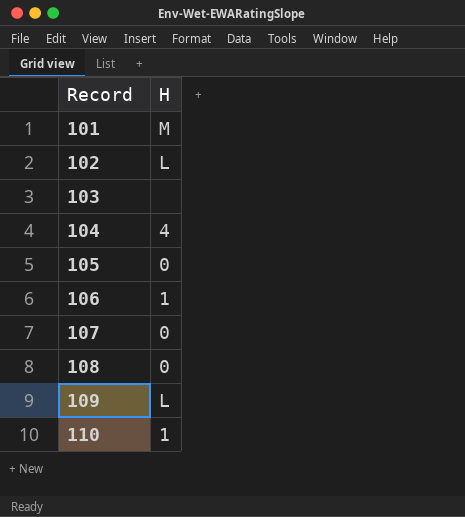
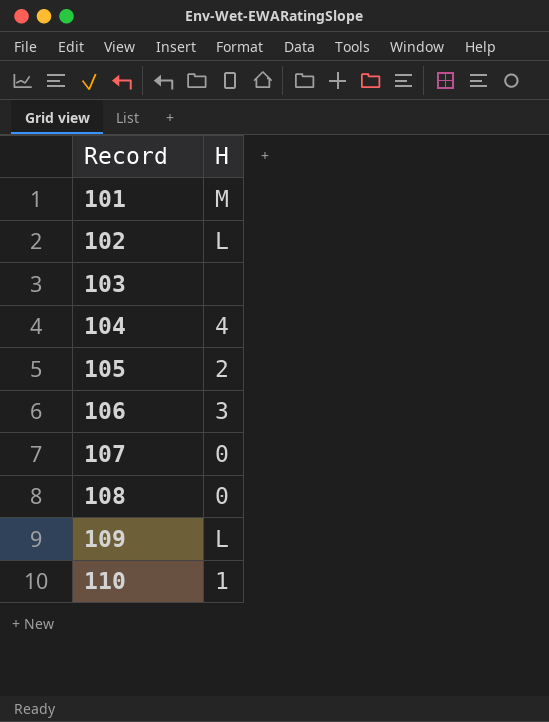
105 | H: 0 -> 2
106 | H: 1 -> 3

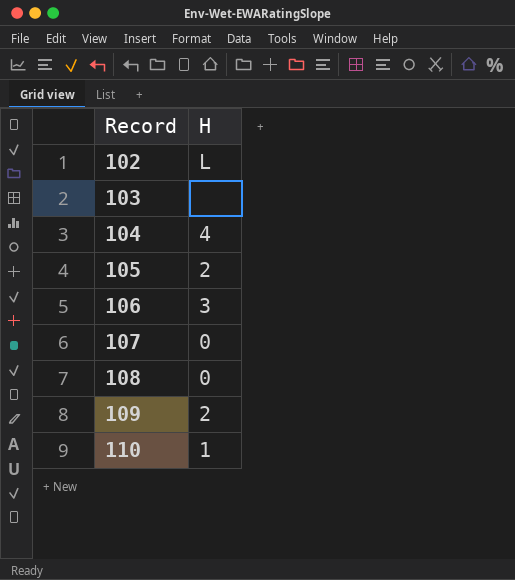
row 101: M -> none
109 | H: L -> 2

